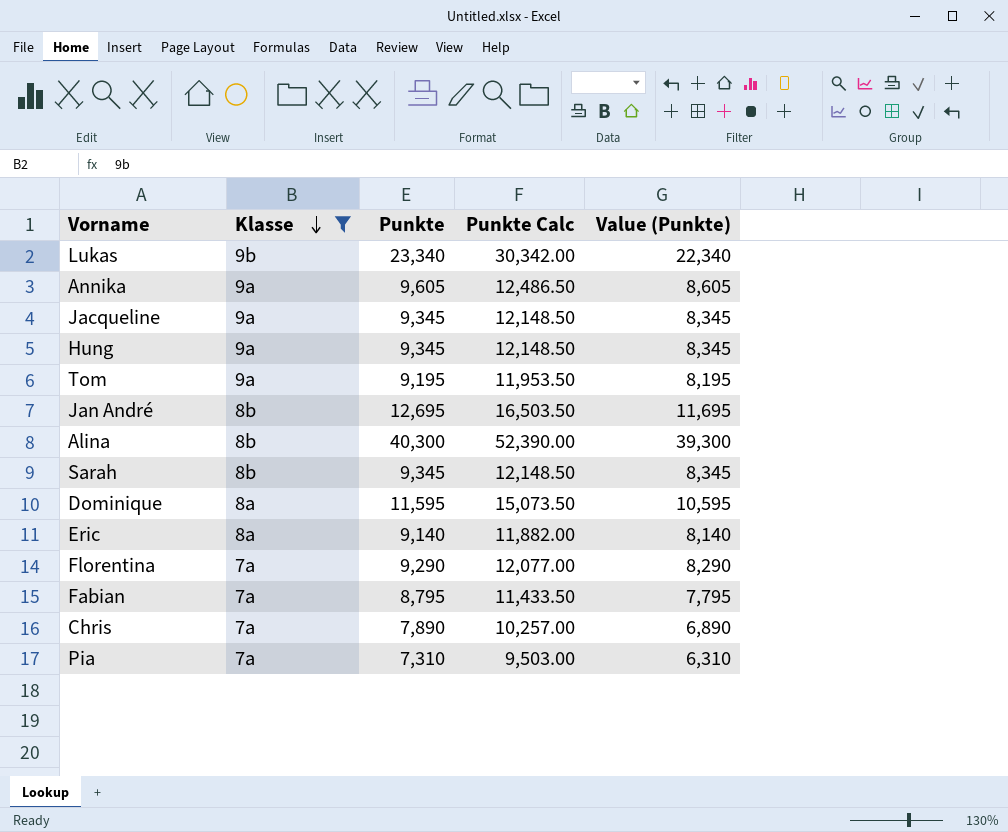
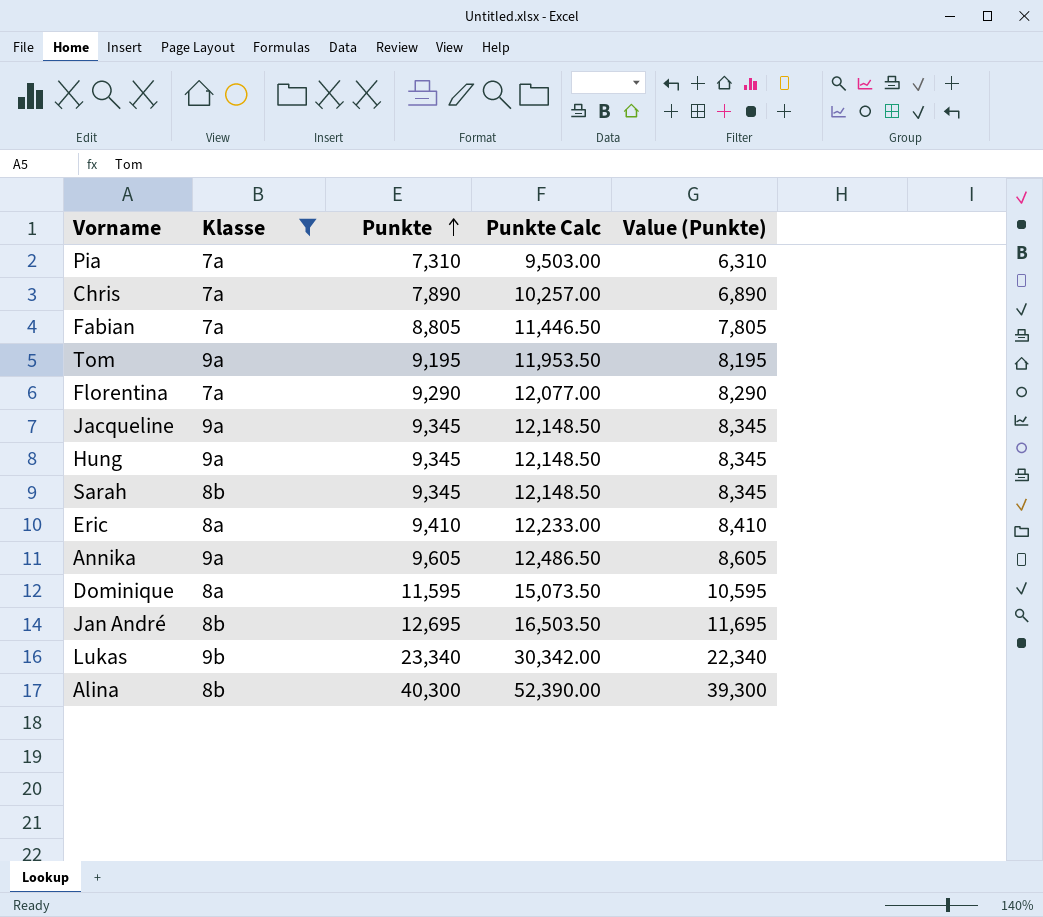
row order: Klasse descending -> Punkte ascending
Fabian | Punkte: 8,795 -> 8,805
Fabian | Punkte Calc: 11,433.50 -> 11,446.50
Fabian | Value (Punkte): 7,795 -> 7,805
Eric | Punkte: 9,140 -> 9,410
Eric | Punkte Calc: 11,882.00 -> 12,233.00
Eric | Value (Punkte): 8,140 -> 8,410

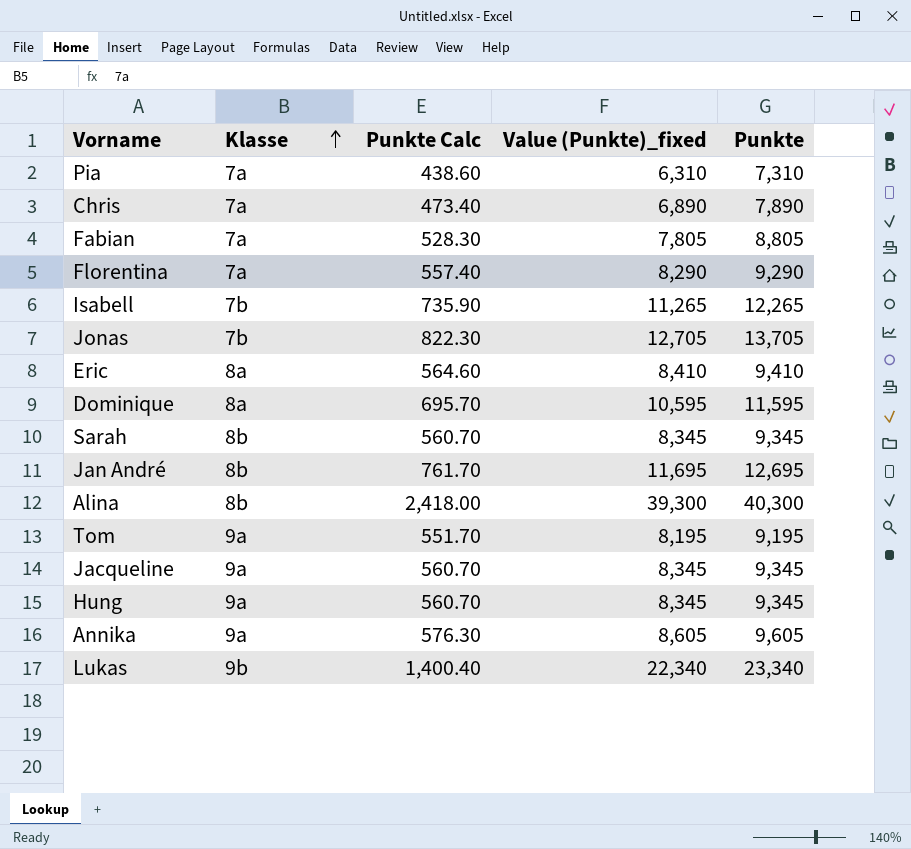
filter: Klasse != 7b -> none
row order: Punkte ascending -> Klasse ascending
column Punkte Calc | formula: [Punkte] * 1.3 -> [Punkte] * 0.06
column name: Value (Punkte) -> Value (Punkte)_fixed
column Punkte | position: 3 -> 5

